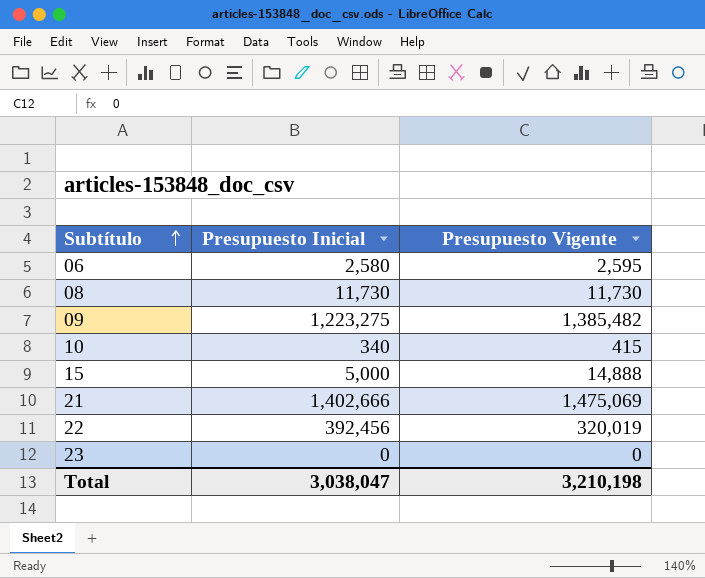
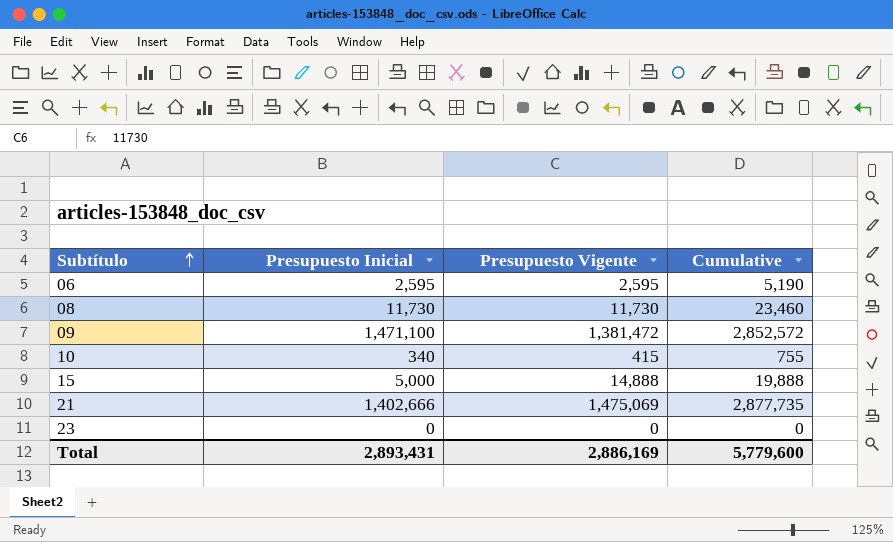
column Cumulative | formula: none -> [Presupuesto Inicial] + [Presupuesto Vigente]
row 22: 392,456 | 320,019 -> none
06 | Presupuesto Inicial: 2,580 -> 2,595
09 | Presupuesto Inicial: 1,223,275 -> 1,471,100
09 | Presupuesto Vigente: 1,385,482 -> 1,381,472
Total | Presupuesto Inicial: 3,038,047 -> 2,893,431
Total | Presupuesto Vigente: 3,210,198 -> 2,886,169

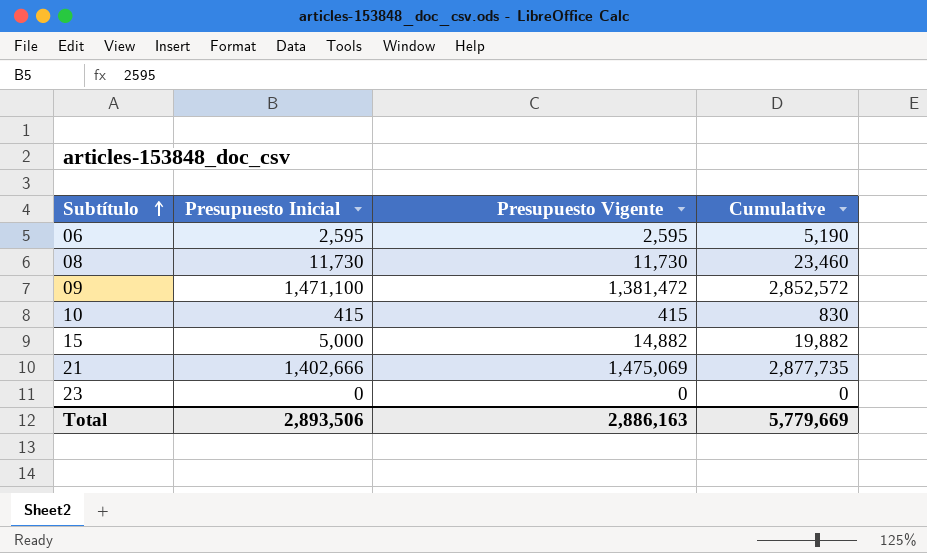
10 | Presupuesto Inicial: 340 -> 415
10 | Cumulative: 755 -> 830
15 | Presupuesto Vigente: 14,888 -> 14,882
15 | Cumulative: 19,888 -> 19,882
Total | Presupuesto Inicial: 2,893,431 -> 2,893,506
Total | Presupuesto Vigente: 2,886,169 -> 2,886,163
Total | Cumulative: 5,779,600 -> 5,779,669

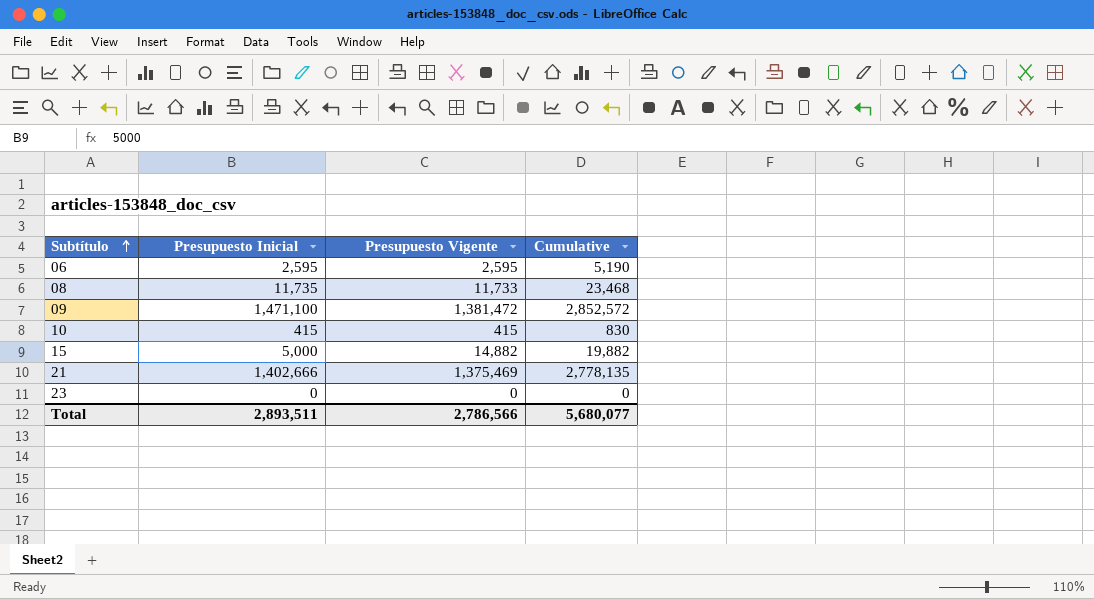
08 | Presupuesto Inicial: 11,730 -> 11,735
08 | Presupuesto Vigente: 11,730 -> 11,733
08 | Cumulative: 23,460 -> 23,468
21 | Presupuesto Vigente: 1,475,069 -> 1,375,469
21 | Cumulative: 2,877,735 -> 2,778,135
Total | Presupuesto Inicial: 2,893,506 -> 2,893,511
Total | Presupuesto Vigente: 2,886,163 -> 2,786,566
Total | Cumulative: 5,779,669 -> 5,680,077

